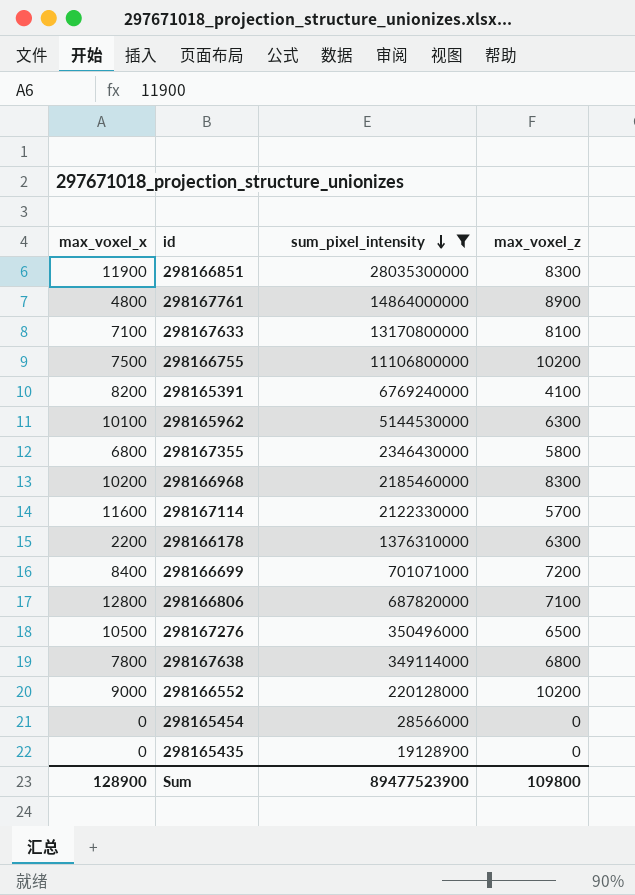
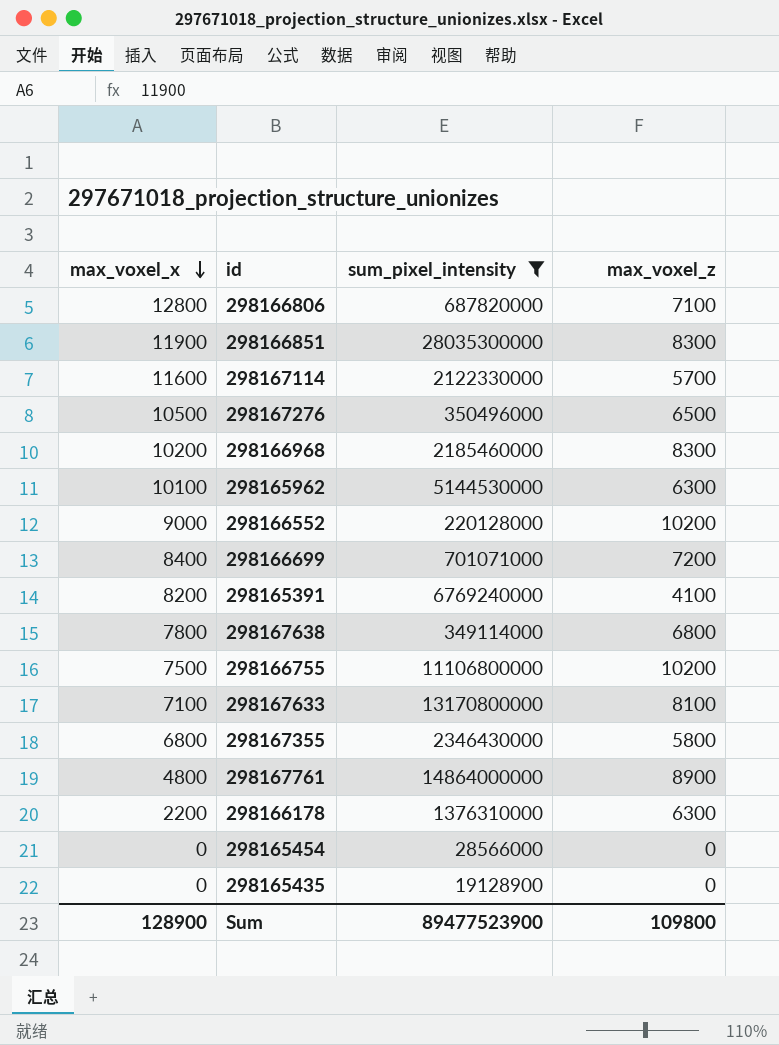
row order: sum_pixel_intensity descending -> max_voxel_x descending

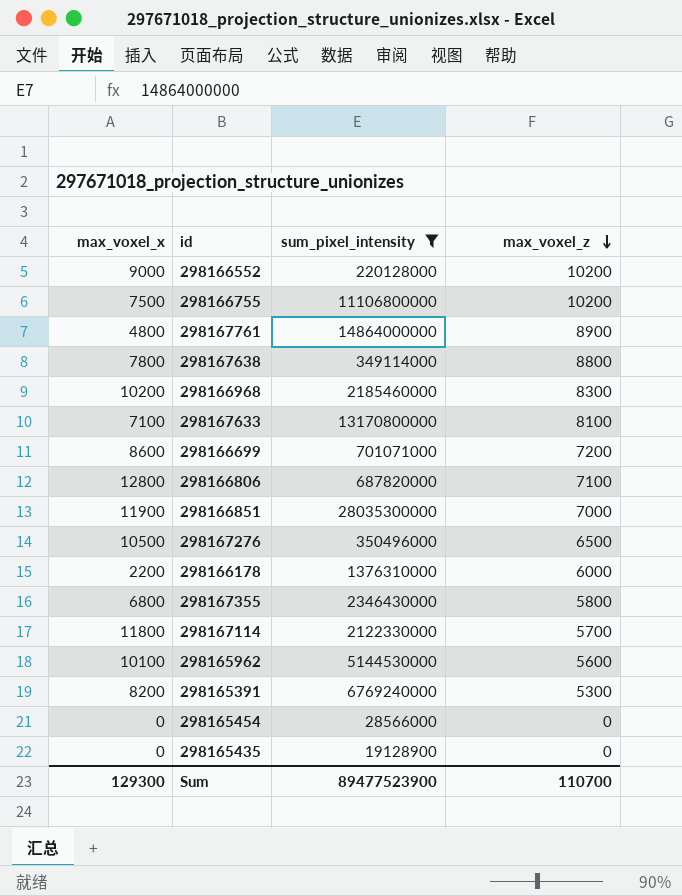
row order: max_voxel_x descending -> max_voxel_z descending
298167638 | max_voxel_z: 6800 -> 8800
298166699 | max_voxel_x: 8400 -> 8600
298166851 | max_voxel_z: 8300 -> 7000
298166178 | max_voxel_z: 6300 -> 6000
298167114 | max_voxel_x: 11600 -> 11800
298165962 | max_voxel_z: 6300 -> 5600
298165391 | max_voxel_z: 4100 -> 5300
Sum | max_voxel_x: 128900 -> 129300
Sum | max_voxel_z: 109800 -> 110700

